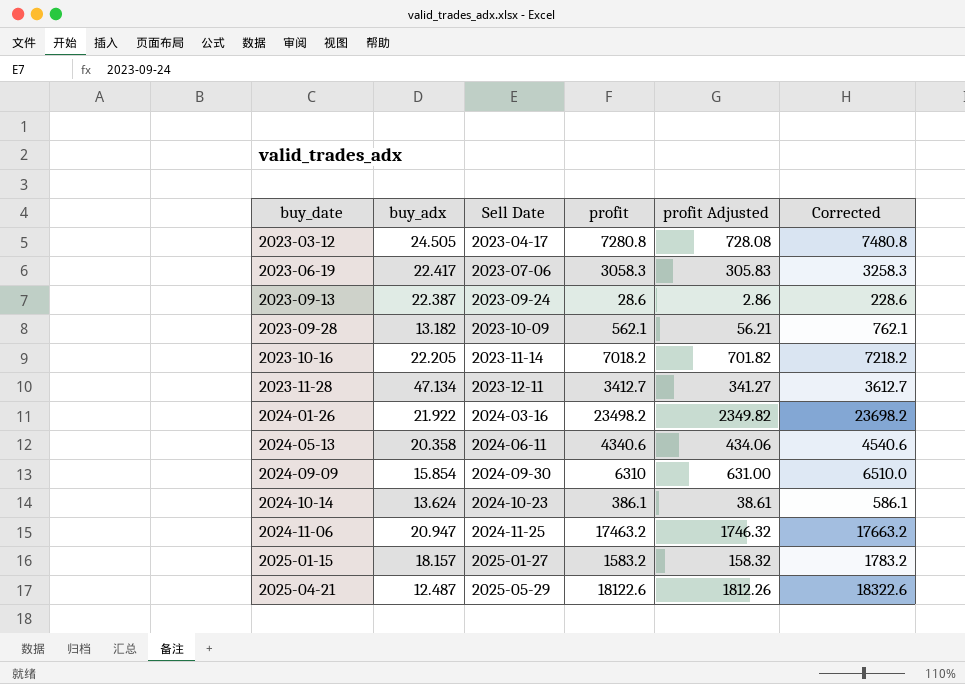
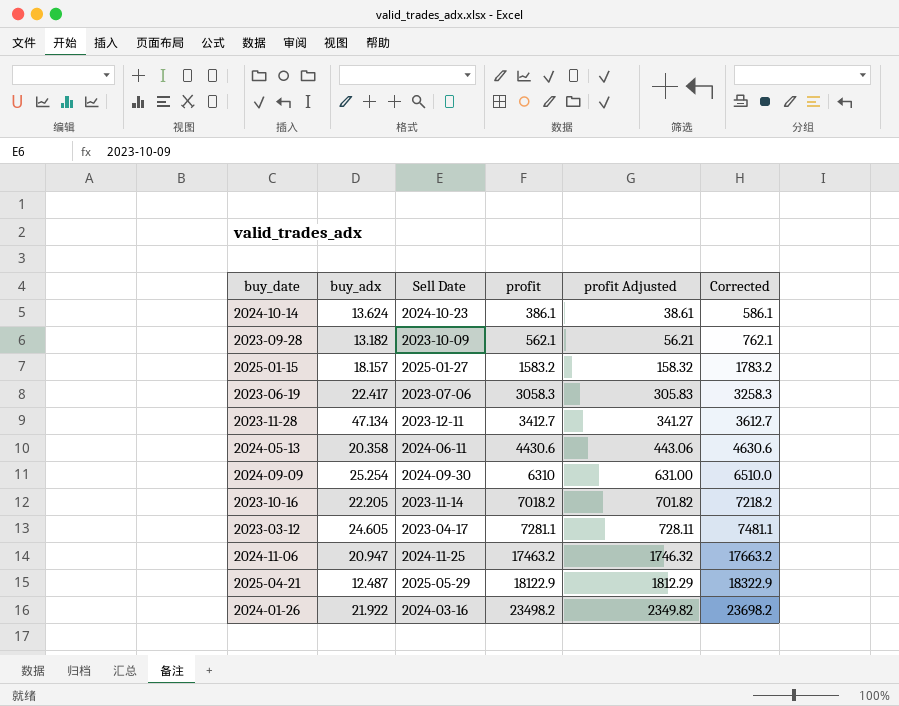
row order: buy_date ascending -> profit ascending
row 2023-09-13: 22.387 | 2023-09-24 | 28.6 | 2.86 | 228.6 -> none
2024-05-13 | profit: 4340.6 -> 4430.6
2024-05-13 | profit Adjusted: 434.06 -> 443.06
2024-05-13 | Corrected: 4540.6 -> 4630.6
2024-09-09 | buy_adx: 15.854 -> 25.254
2023-03-12 | buy_adx: 24.505 -> 24.605
2023-03-12 | profit: 7280.8 -> 7281.1
2023-03-12 | profit Adjusted: 728.08 -> 728.11
2023-03-12 | Corrected: 7480.8 -> 7481.1
2025-04-21 | profit: 18122.6 -> 18122.9
2025-04-21 | profit Adjusted: 1812.26 -> 1812.29
2025-04-21 | Corrected: 18322.6 -> 18322.9

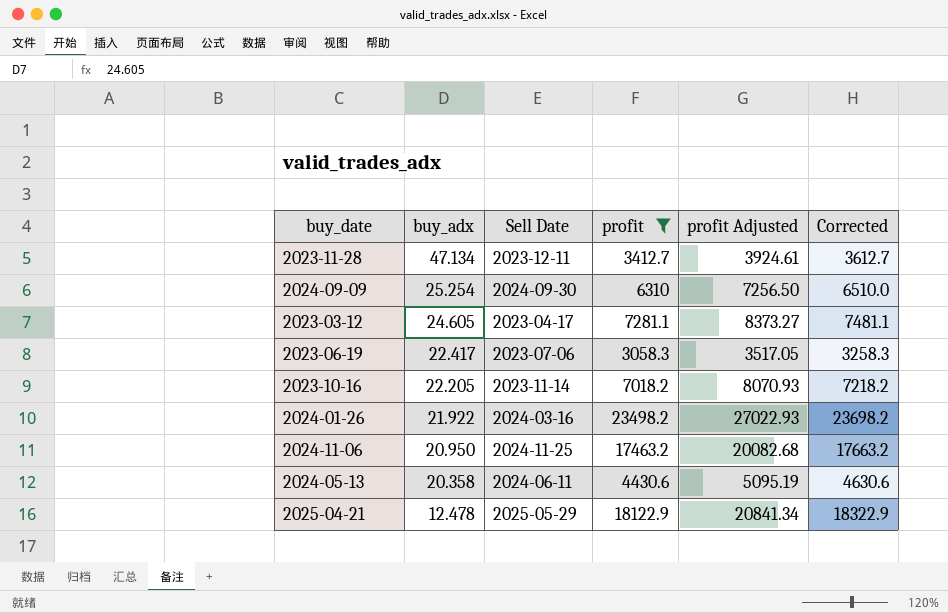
filter: none -> profit >= 3058.3
row order: profit ascending -> buy_adx descending
column profit Adjusted | formula: [profit] * 0.1 -> [profit] * 1.15
2024-11-06 | buy_adx: 20.947 -> 20.950
2025-04-21 | buy_adx: 12.487 -> 12.478

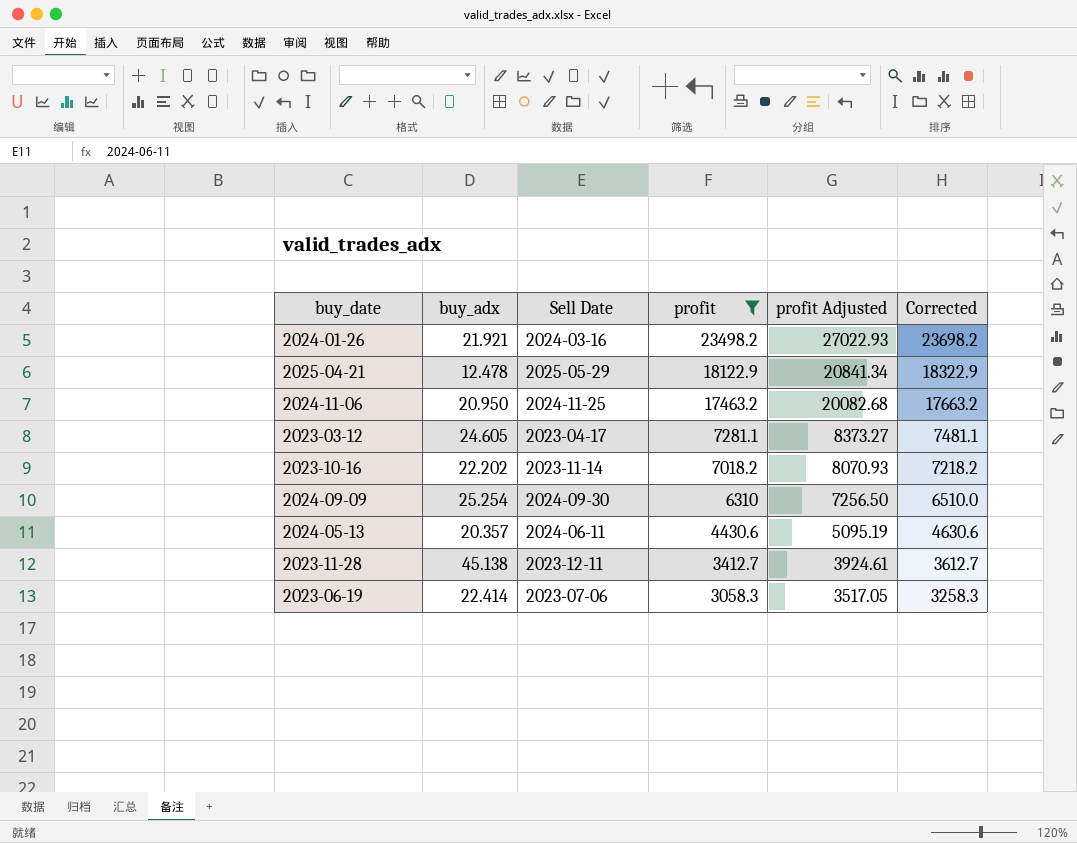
row order: buy_adx descending -> profit descending
2024-01-26 | buy_adx: 21.922 -> 21.921
2023-10-16 | buy_adx: 22.205 -> 22.202
2024-05-13 | buy_adx: 20.358 -> 20.357
2023-11-28 | buy_adx: 47.134 -> 45.138
2023-06-19 | buy_adx: 22.417 -> 22.414

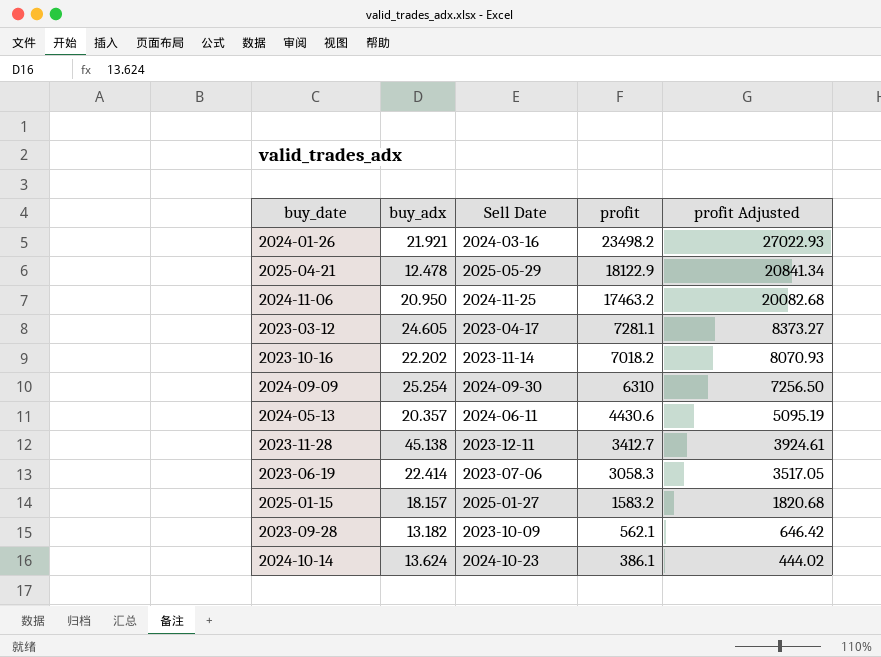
filter: profit >= 3058.3 -> none
column Corrected | formula: [profit] + 200 -> none

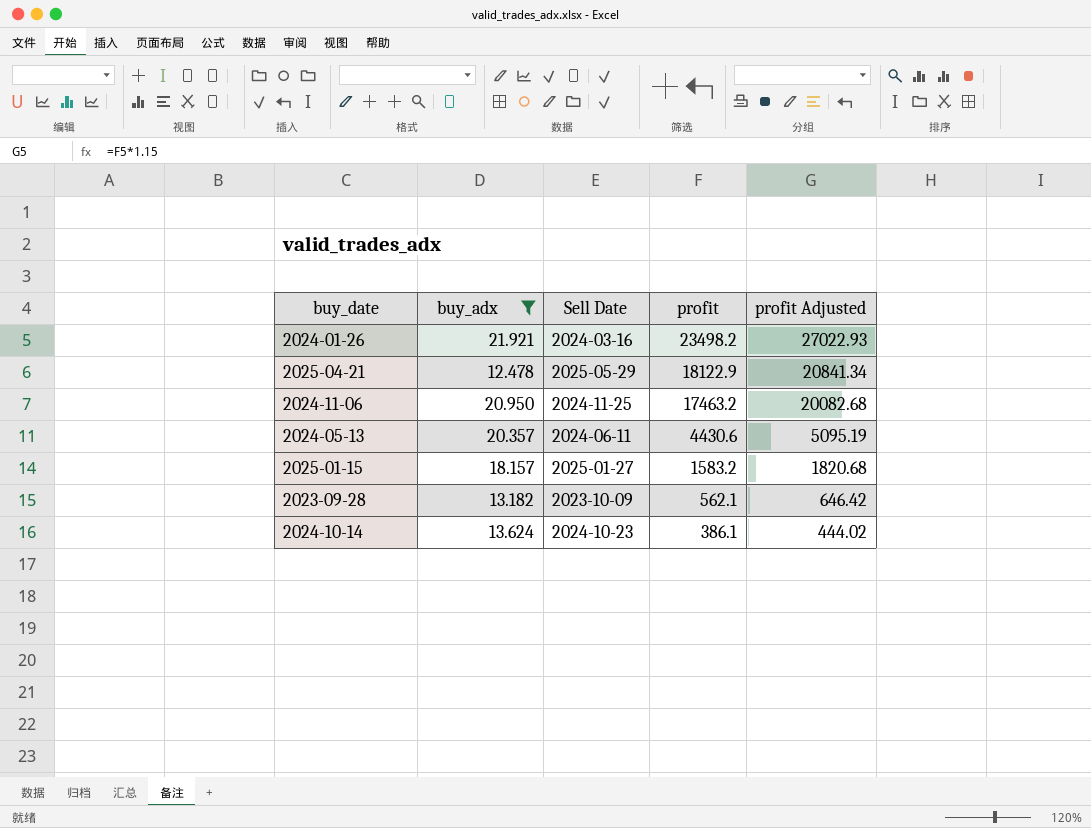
filter: none -> buy_adx <= 21.921

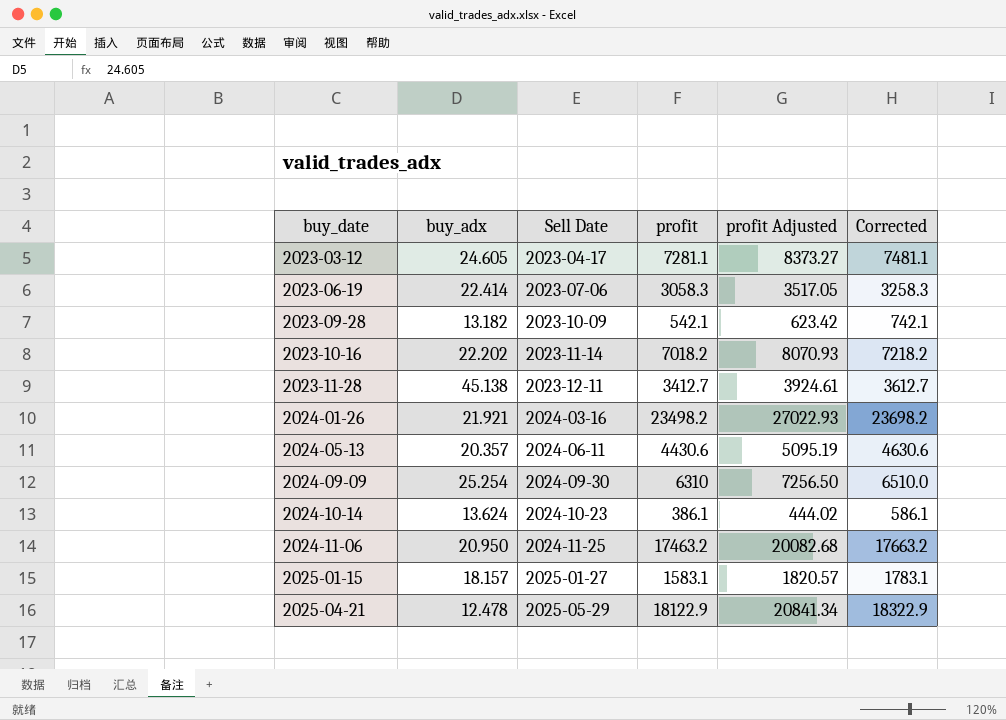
filter: buy_adx <= 21.921 -> none
row order: profit descending -> buy_date ascending
column Corrected | formula: none -> [profit] + 200
2023-09-28 | profit: 562.1 -> 542.1
2023-09-28 | profit Adjusted: 646.42 -> 623.42
2025-01-15 | profit: 1583.2 -> 1583.1
2025-01-15 | profit Adjusted: 1820.68 -> 1820.57

